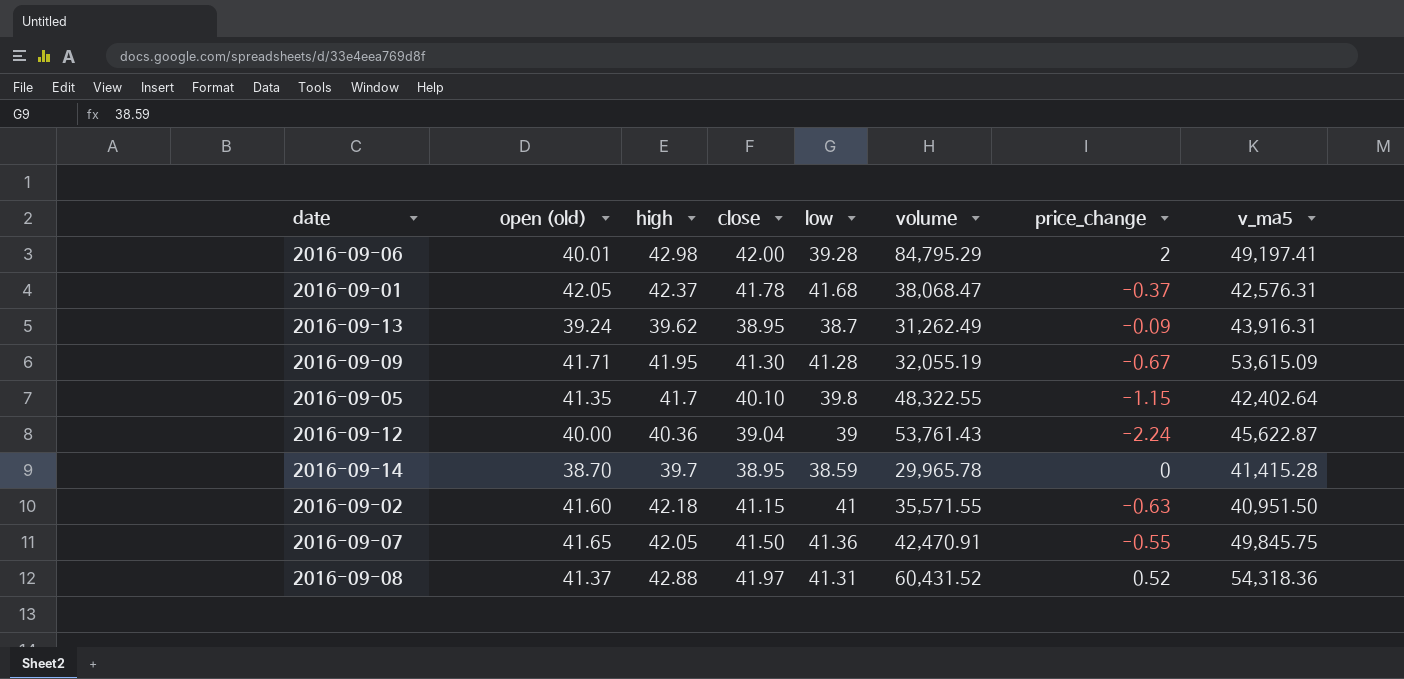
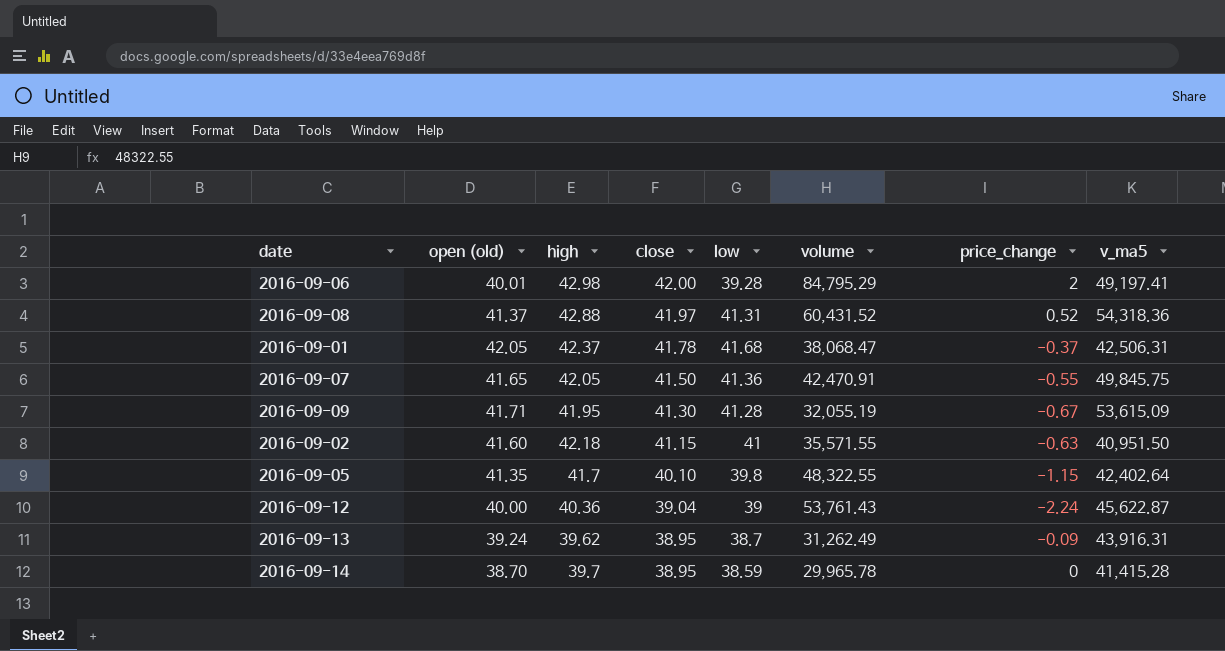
row order: none -> close descending
2016-09-01 | v_ma5: 42,576.31 -> 42,506.31

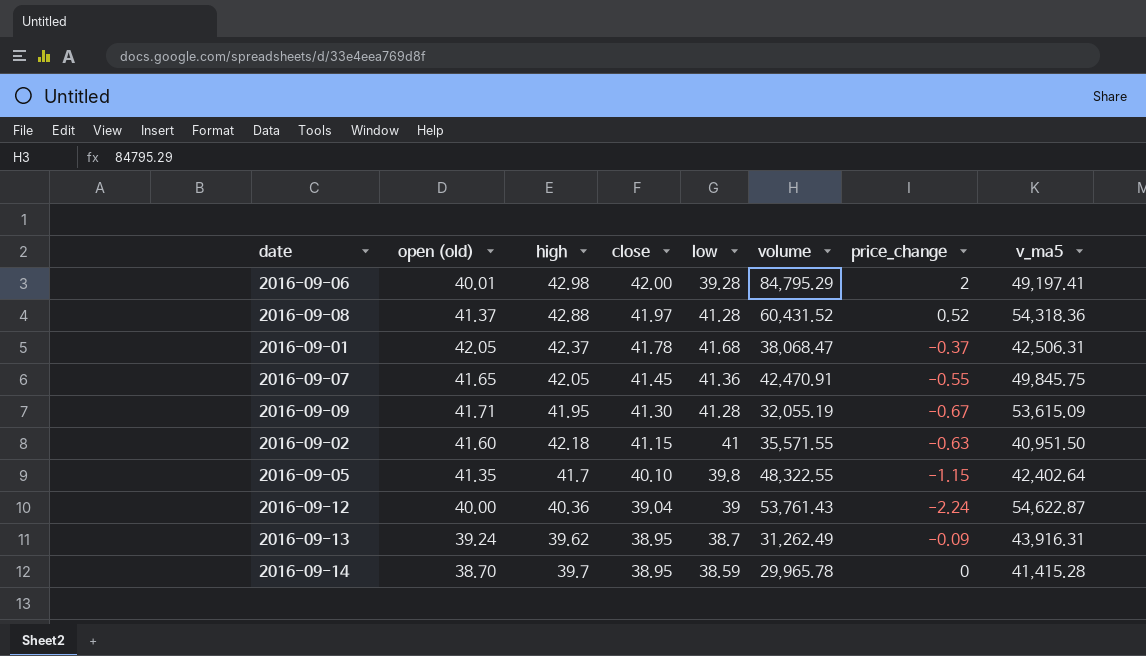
2016-09-08 | low: 41.31 -> 41.28
2016-09-07 | close: 41.50 -> 41.45
2016-09-12 | v_ma5: 45,622.87 -> 54,622.87

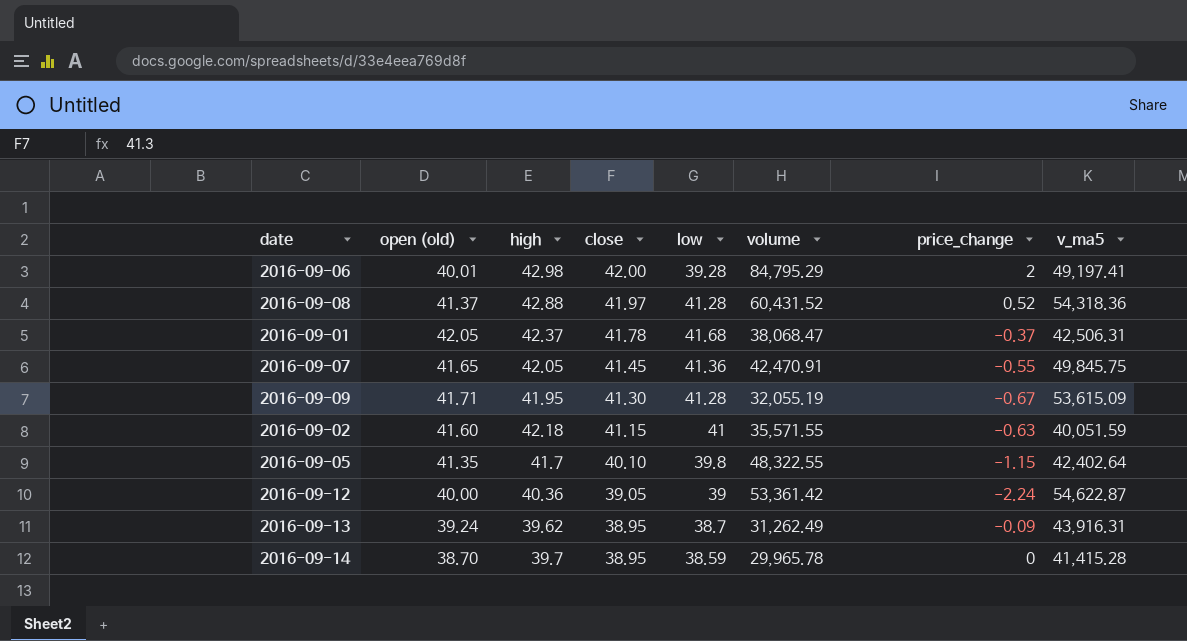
2016-09-02 | v_ma5: 40,951.50 -> 40,051.59
2016-09-12 | close: 39.04 -> 39.05
2016-09-12 | volume: 53,761.43 -> 53,361.42

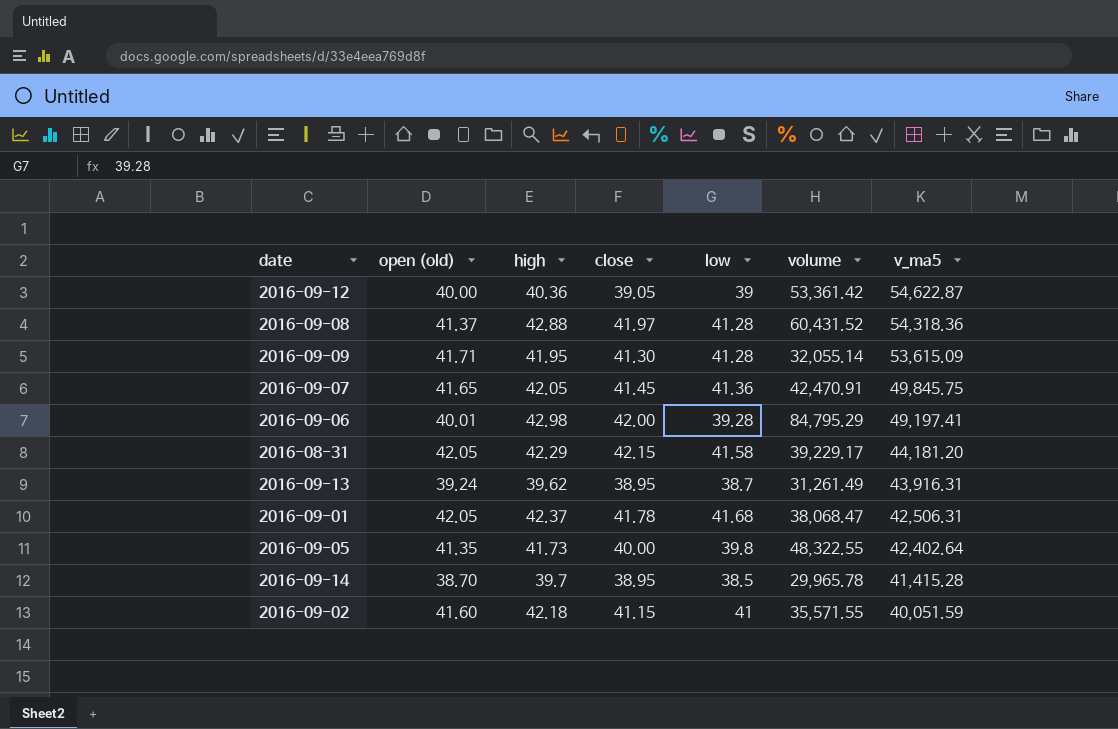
row order: close descending -> v_ma5 descending
column price_change | position: 7 -> none
2016-09-09 | volume: 32,055.19 -> 32,055.14
row 2016-08-31: none -> 42.05 | 42.29 | 42.15 | 41.58 | 39,229.17 | 44,181.20
2016-09-13 | volume: 31,262.49 -> 31,261.49
2016-09-05 | high: 41.7 -> 41.73
2016-09-05 | close: 40.10 -> 40.00
2016-09-14 | low: 38.59 -> 38.5

